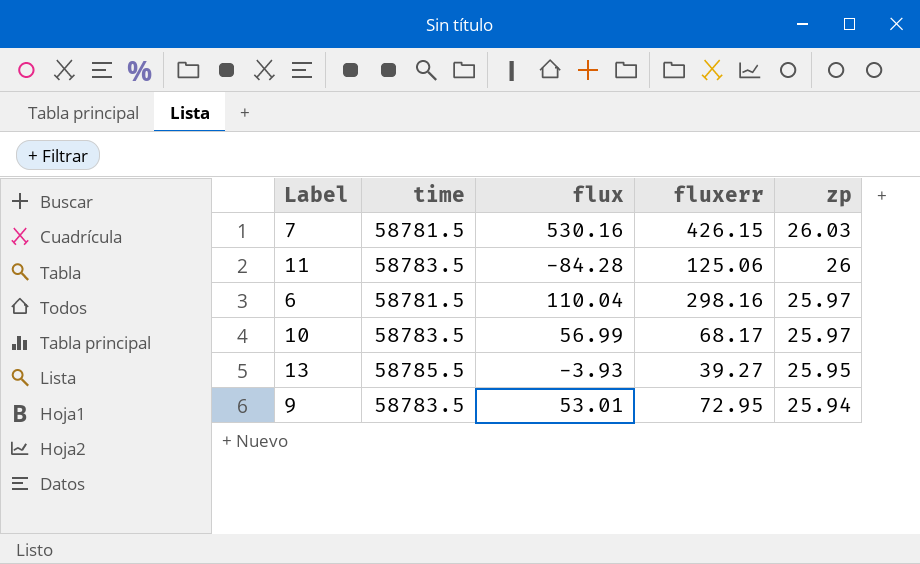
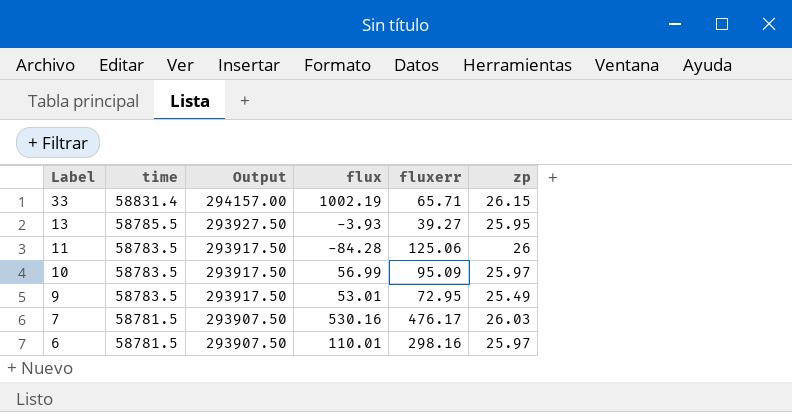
row order: zp descending -> Label descending
column Output | formula: none -> [time] * 5
row 33: none -> 58831.4 | 294157.00 | 1002.19 | 65.71 | 26.15
10 | fluxerr: 68.17 -> 95.09
9 | zp: 25.94 -> 25.49
7 | fluxerr: 426.15 -> 476.17
6 | flux: 110.04 -> 110.01

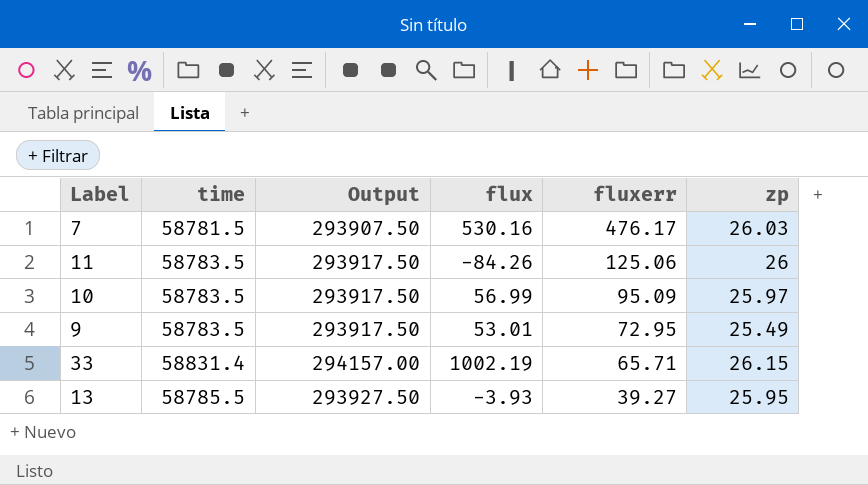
row order: Label descending -> fluxerr descending
row 6: 58781.5 | 293907.50 | 110.01 | 298.16 | 25.97 -> none
11 | flux: -84.28 -> -84.26

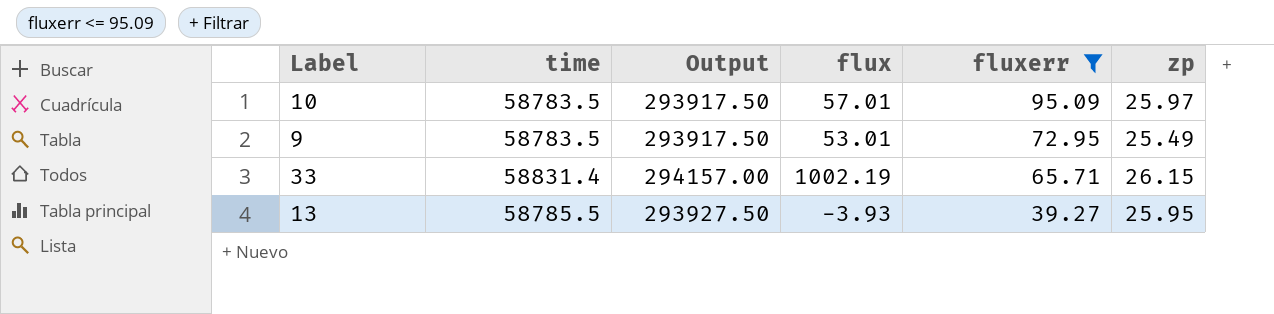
filter: none -> fluxerr <= 95.09
10 | flux: 56.99 -> 57.01

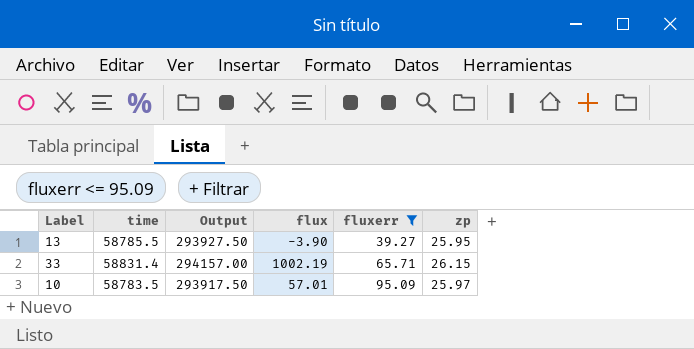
row order: fluxerr descending -> fluxerr ascending
row 9: 58783.5 | 293917.50 | 53.01 | 72.95 | 25.49 -> none
13 | flux: -3.93 -> -3.90

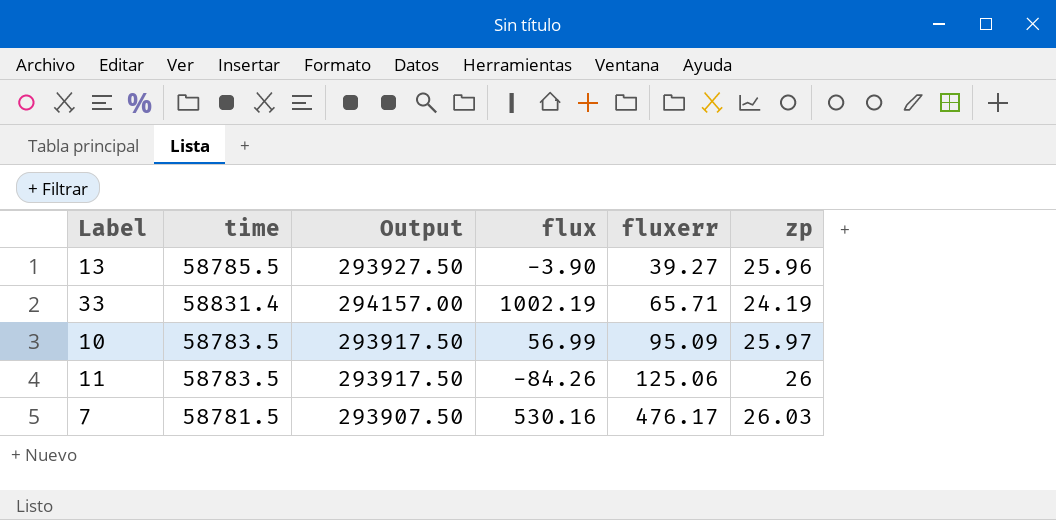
filter: fluxerr <= 95.09 -> none
13 | zp: 25.95 -> 25.96
33 | zp: 26.15 -> 24.19
10 | flux: 57.01 -> 56.99

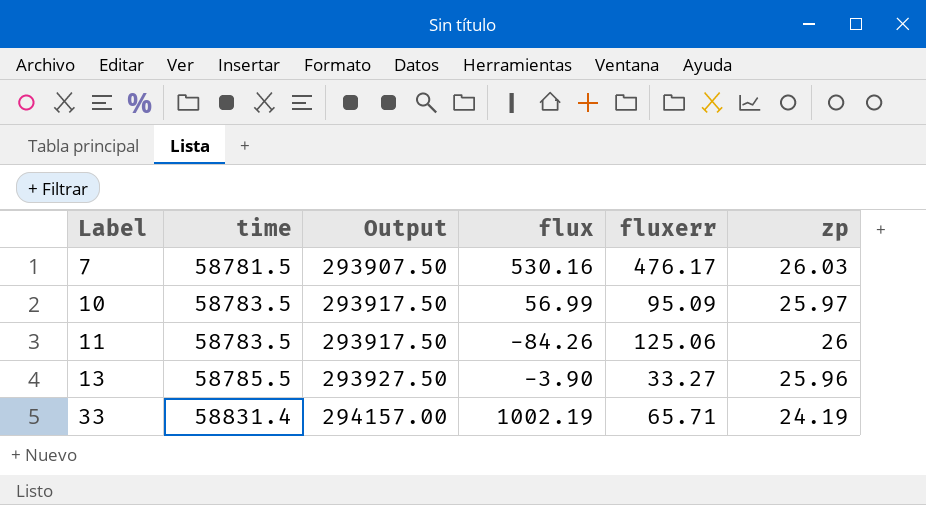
row order: fluxerr ascending -> Label ascending
13 | fluxerr: 39.27 -> 33.27

